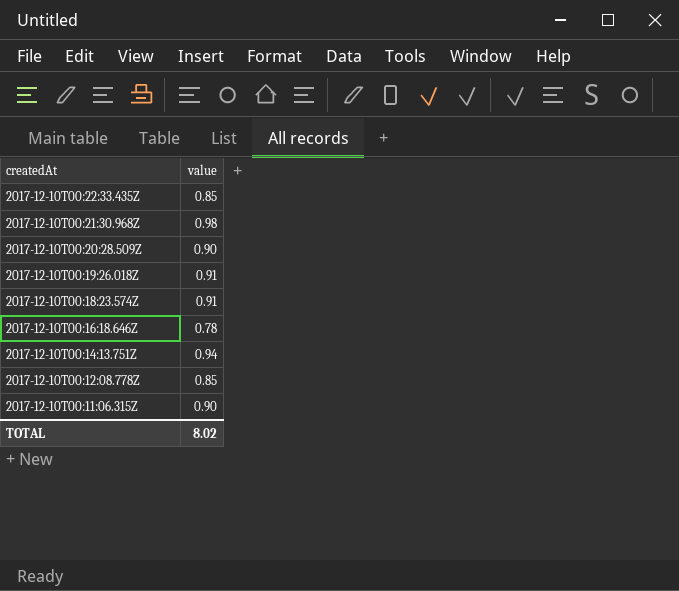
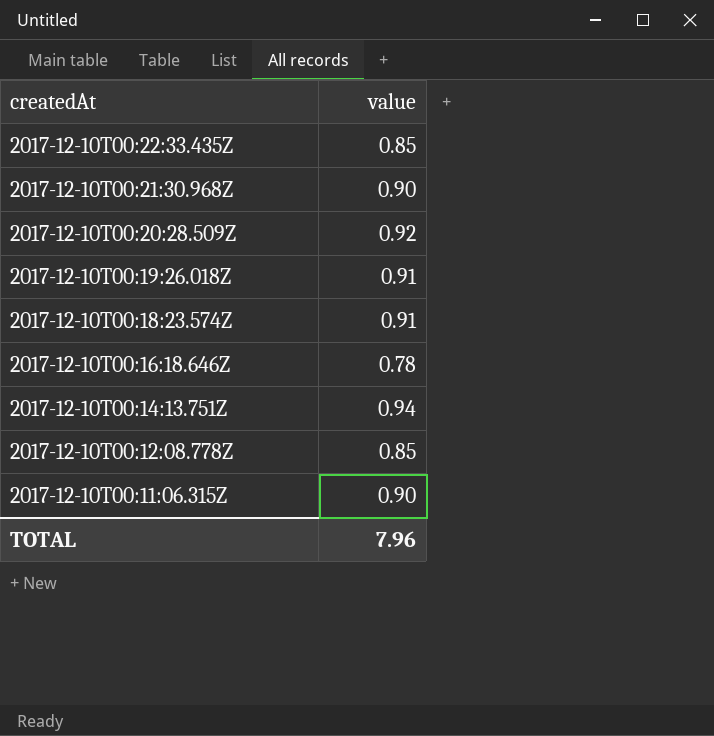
2017-12-10T00:21:30.968Z | value: 0.98 -> 0.90
2017-12-10T00:20:28.509Z | value: 0.90 -> 0.92
TOTAL | value: 8.02 -> 7.96

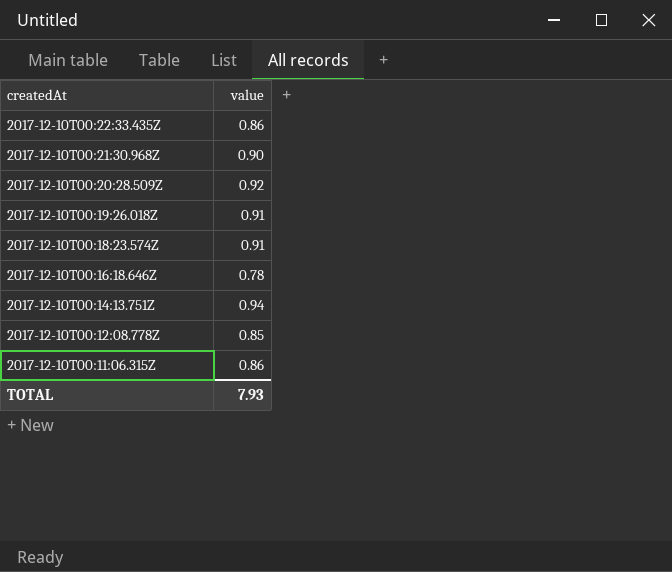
2017-12-10T00:22:33.435Z | value: 0.85 -> 0.86
2017-12-10T00:11:06.315Z | value: 0.90 -> 0.86
TOTAL | value: 7.96 -> 7.93

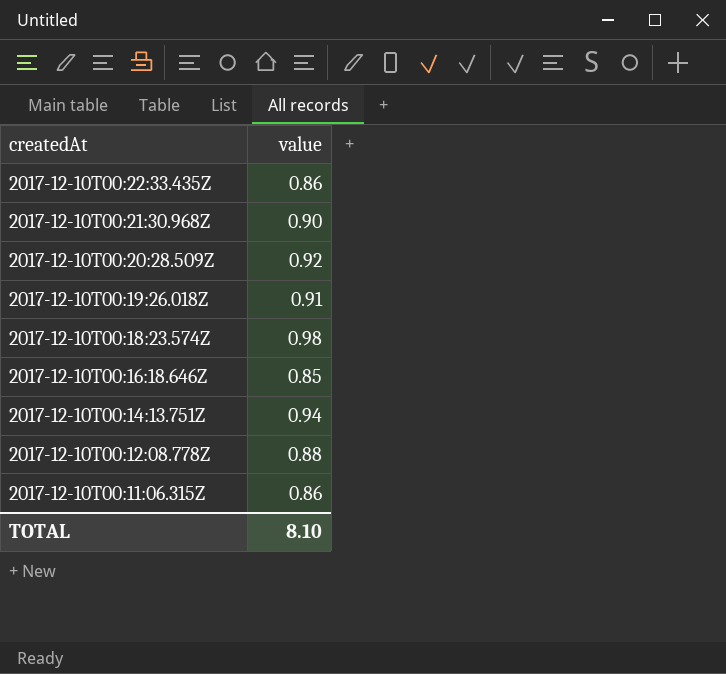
2017-12-10T00:18:23.574Z | value: 0.91 -> 0.98
2017-12-10T00:16:18.646Z | value: 0.78 -> 0.85
2017-12-10T00:12:08.778Z | value: 0.85 -> 0.88
TOTAL | value: 7.93 -> 8.10

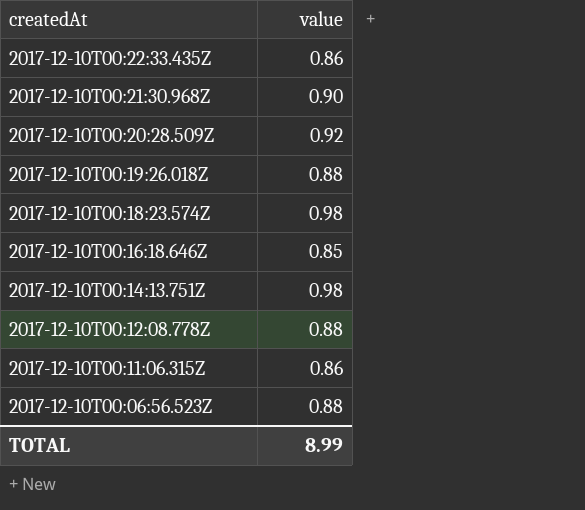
2017-12-10T00:19:26.018Z | value: 0.91 -> 0.88
2017-12-10T00:14:13.751Z | value: 0.94 -> 0.98
row 2017-12-10T00:06:56.523Z: none -> 0.88
TOTAL | value: 8.10 -> 8.99

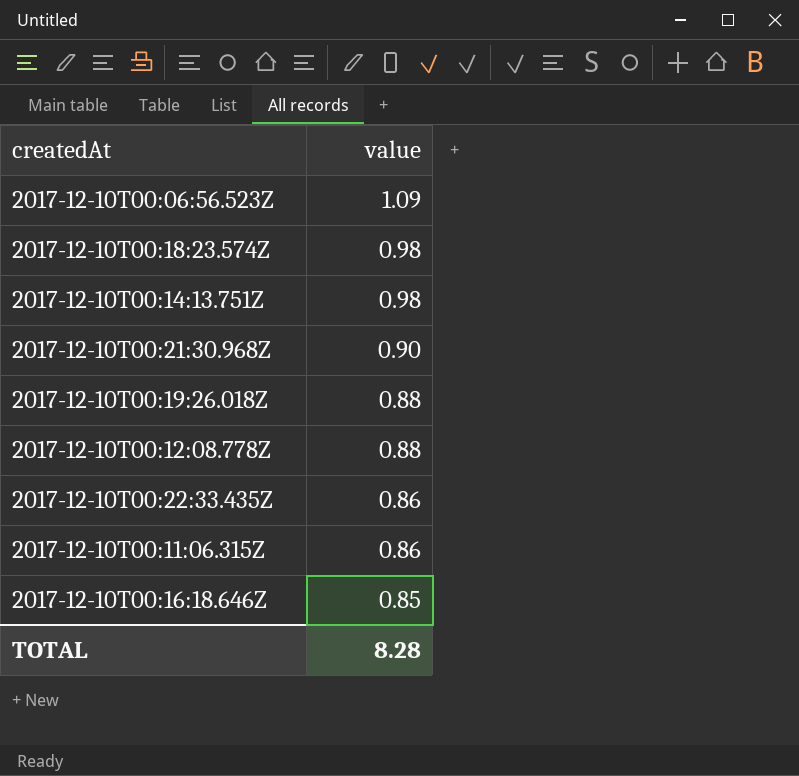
row order: createdAt descending -> value descending
row 2017-12-10T00:20:28.509Z: 0.92 -> none
2017-12-10T00:06:56.523Z | value: 0.88 -> 1.09
TOTAL | value: 8.99 -> 8.28

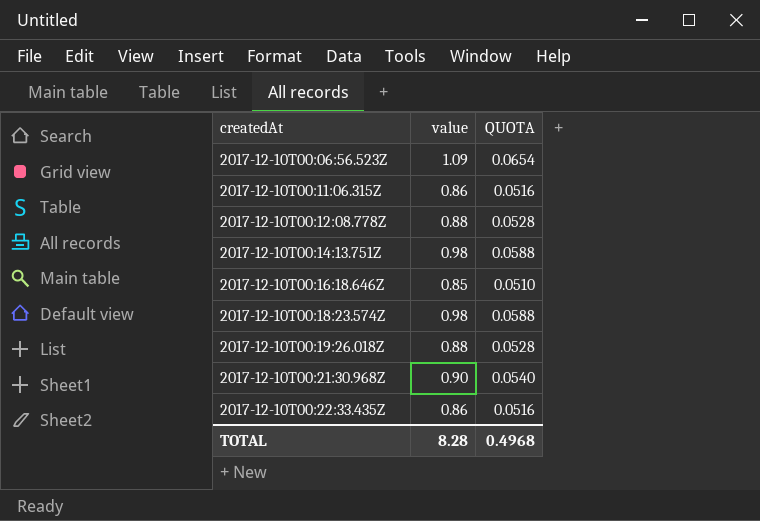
row order: value descending -> createdAt ascending
column QUOTA | formula: none -> [value] * 0.06

